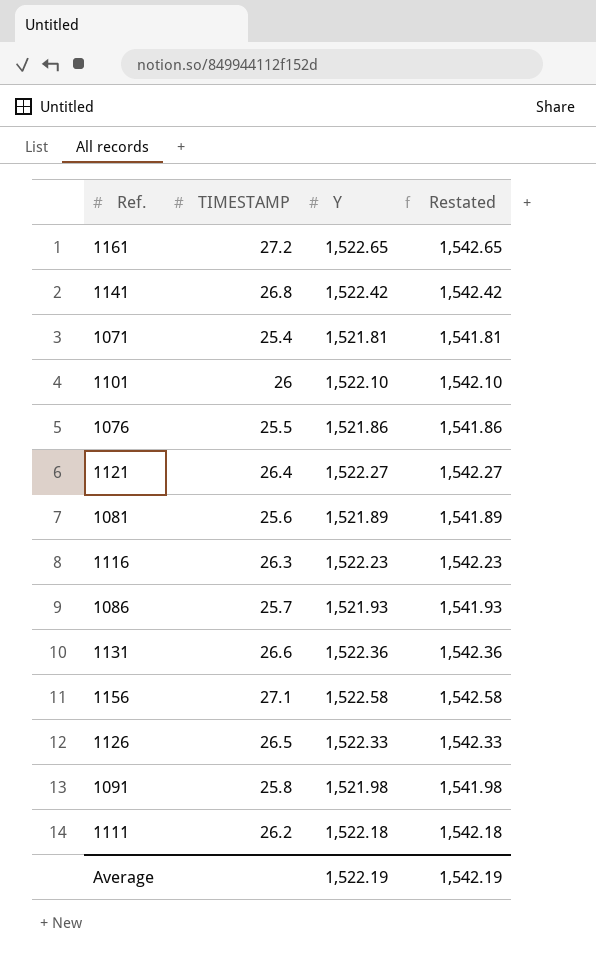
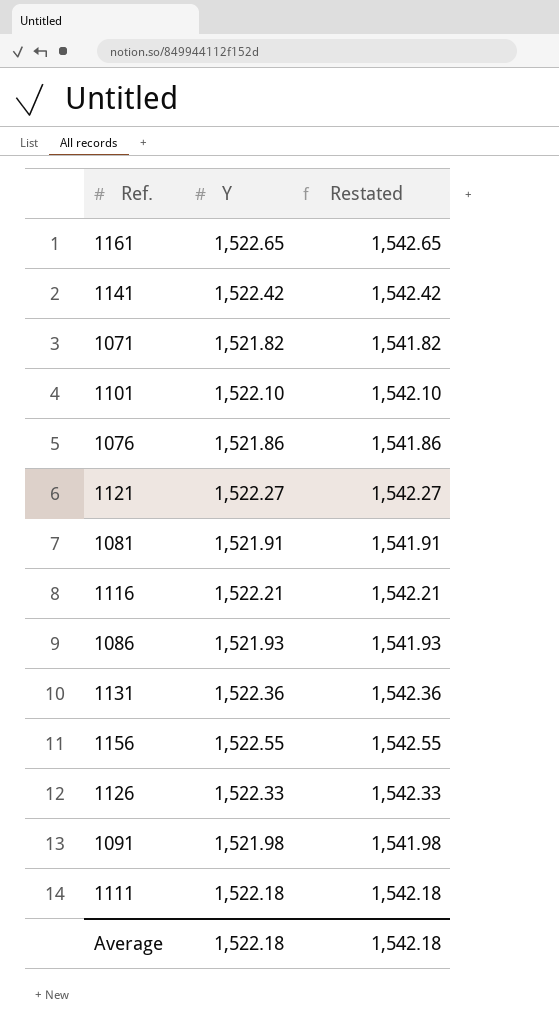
column TIMESTAMP | position: 2 -> none
1071 | Y: 1,521.81 -> 1,521.82
1071 | Restated: 1,541.81 -> 1,541.82
1081 | Y: 1,521.89 -> 1,521.91
1081 | Restated: 1,541.89 -> 1,541.91
1116 | Y: 1,522.23 -> 1,522.21
1116 | Restated: 1,542.23 -> 1,542.21
1156 | Y: 1,522.58 -> 1,522.55
1156 | Restated: 1,542.58 -> 1,542.55
Average | Y: 1,522.19 -> 1,522.18
Average | Restated: 1,542.19 -> 1,542.18

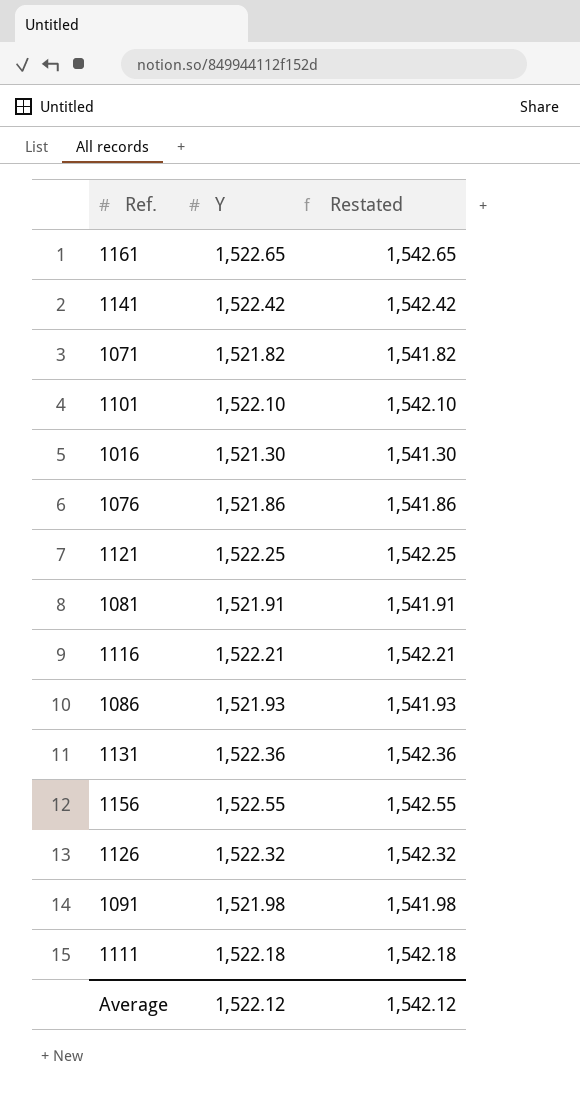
row 1016: none -> 1,521.30 | 1,541.30
1121 | Y: 1,522.27 -> 1,522.25
1121 | Restated: 1,542.27 -> 1,542.25
1126 | Y: 1,522.33 -> 1,522.32
1126 | Restated: 1,542.33 -> 1,542.32
Average | Y: 1,522.18 -> 1,522.12
Average | Restated: 1,542.18 -> 1,542.12

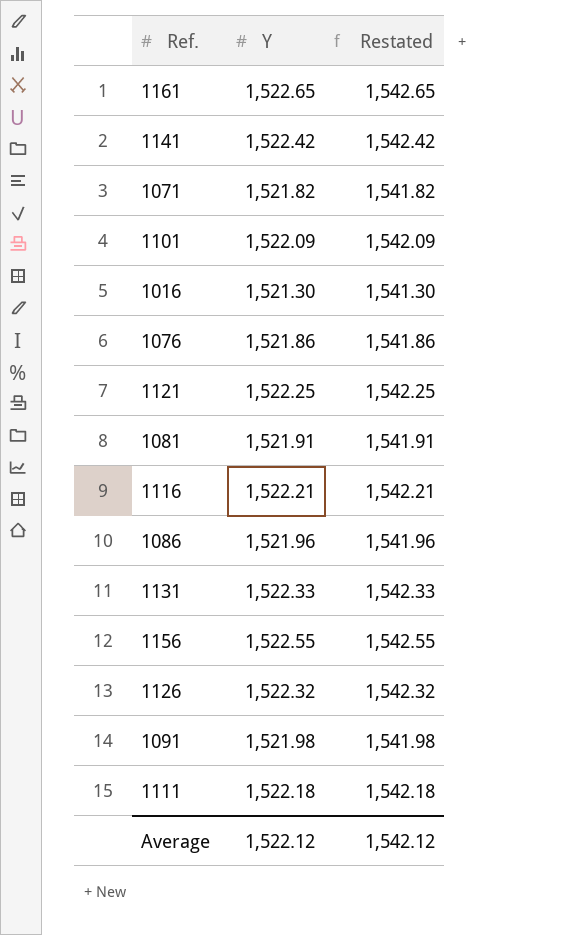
1101 | Y: 1,522.10 -> 1,522.09
1101 | Restated: 1,542.10 -> 1,542.09
1086 | Y: 1,521.93 -> 1,521.96
1086 | Restated: 1,541.93 -> 1,541.96
1131 | Y: 1,522.36 -> 1,522.33
1131 | Restated: 1,542.36 -> 1,542.33

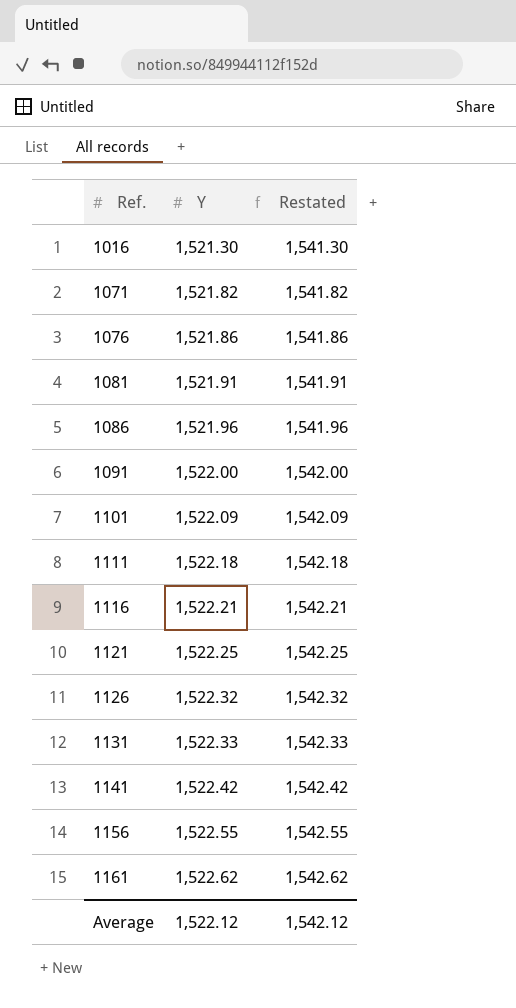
row order: none -> Ref. ascending
1091 | Y: 1,521.98 -> 1,522.00
1091 | Restated: 1,541.98 -> 1,542.00
1161 | Y: 1,522.65 -> 1,522.62
1161 | Restated: 1,542.65 -> 1,542.62

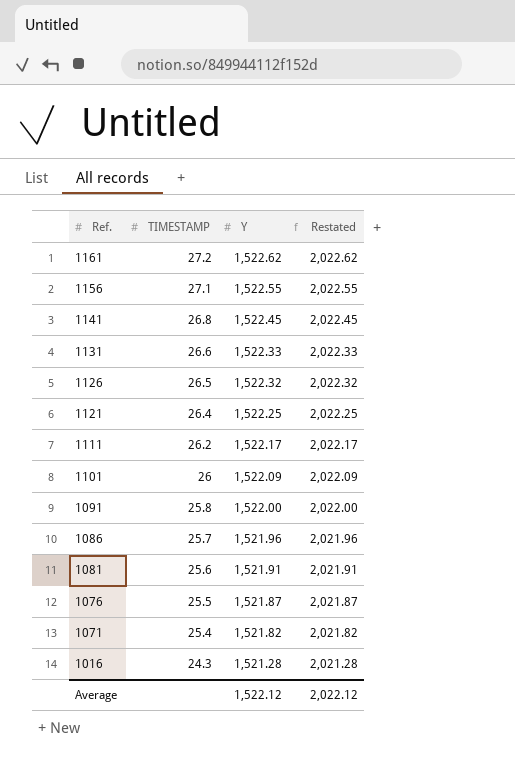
row order: Ref. ascending -> Ref. descending
column TIMESTAMP | position: none -> 2
column Restated | formula: [Y] + 20 -> [Y] + 500
row 1116: 1,522.21 | 1,542.21 -> none
1141 | Y: 1,522.42 -> 1,522.45
1111 | Y: 1,522.18 -> 1,522.17
1076 | Y: 1,521.86 -> 1,521.87
1016 | Y: 1,521.30 -> 1,521.28
Average | Restated: 1,542.12 -> 2,022.12

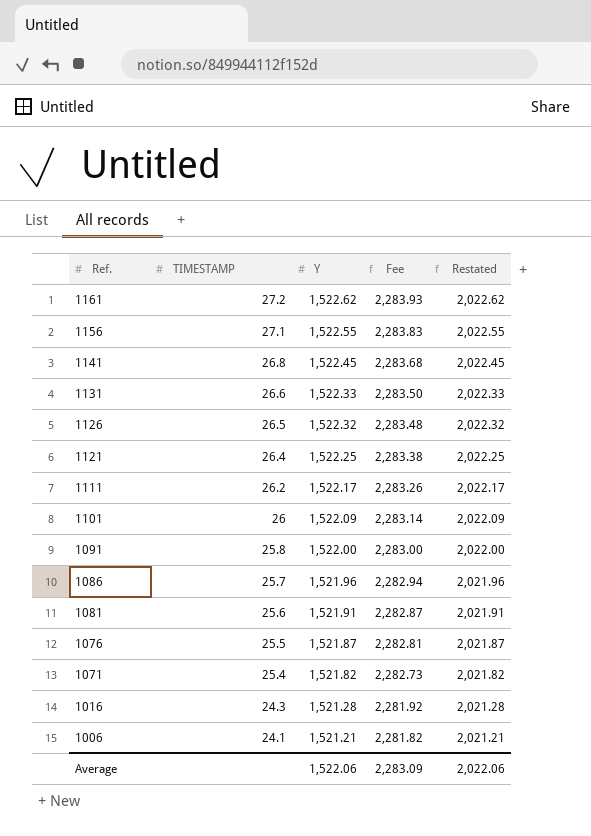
column Fee | formula: none -> [Y] * 1.5
row 1006: none -> 24.1 | 1,521.21 | 2,281.82 | 2,021.21
Average | Y: 1,522.12 -> 1,522.06
Average | Restated: 2,022.12 -> 2,022.06

